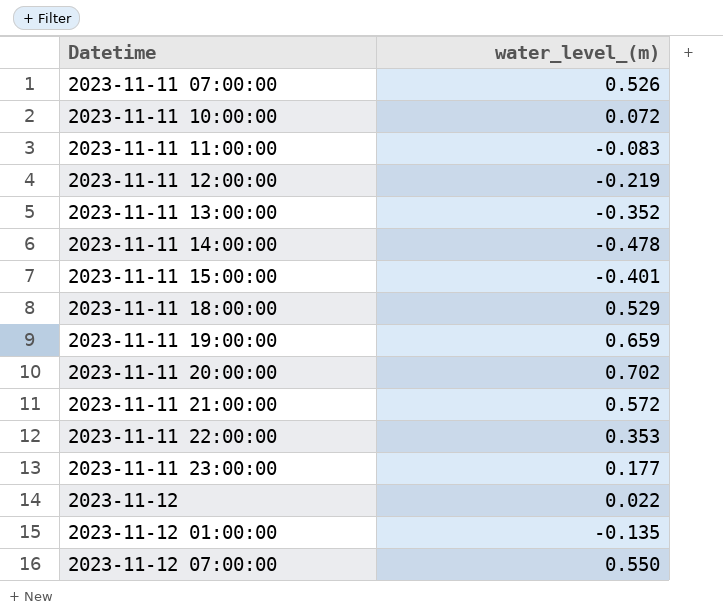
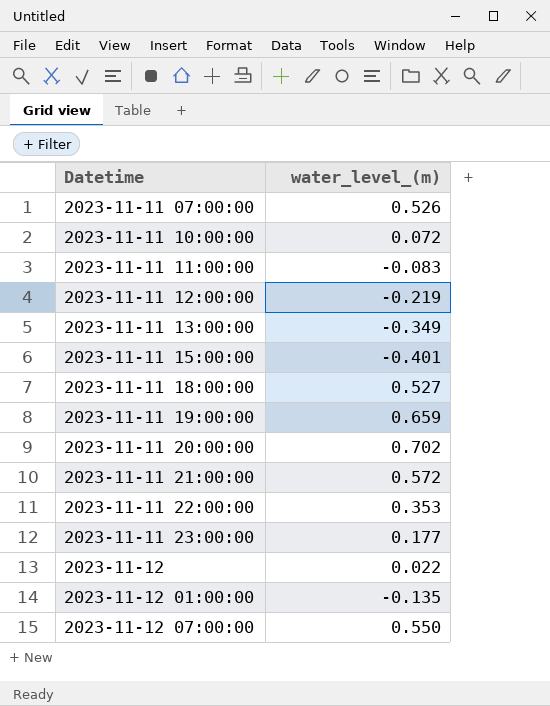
row 2023-11-11 14:00:00: -0.478 -> none
2023-11-11 13:00:00 | water_level_(m): -0.352 -> -0.349
2023-11-11 18:00:00 | water_level_(m): 0.529 -> 0.527

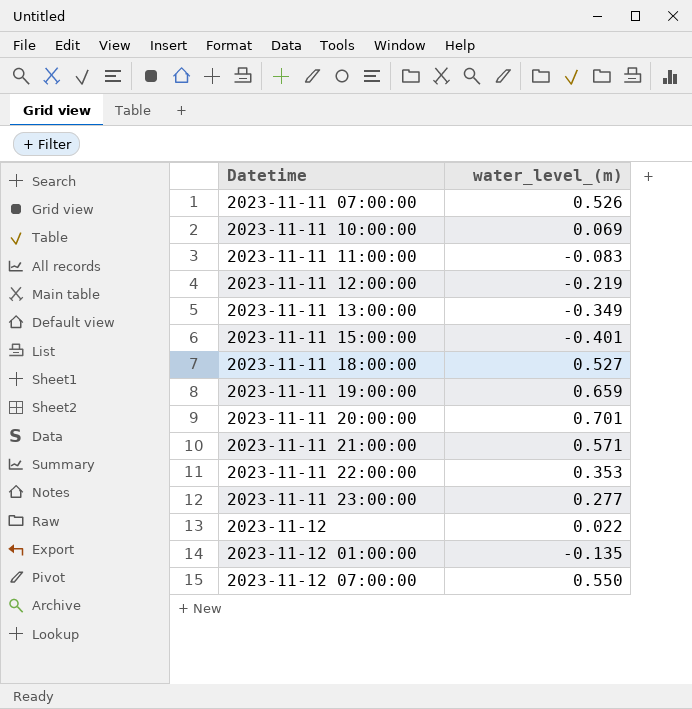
2023-11-11 10:00:00 | water_level_(m): 0.072 -> 0.069
2023-11-11 20:00:00 | water_level_(m): 0.702 -> 0.701
2023-11-11 21:00:00 | water_level_(m): 0.572 -> 0.571
2023-11-11 23:00:00 | water_level_(m): 0.177 -> 0.277

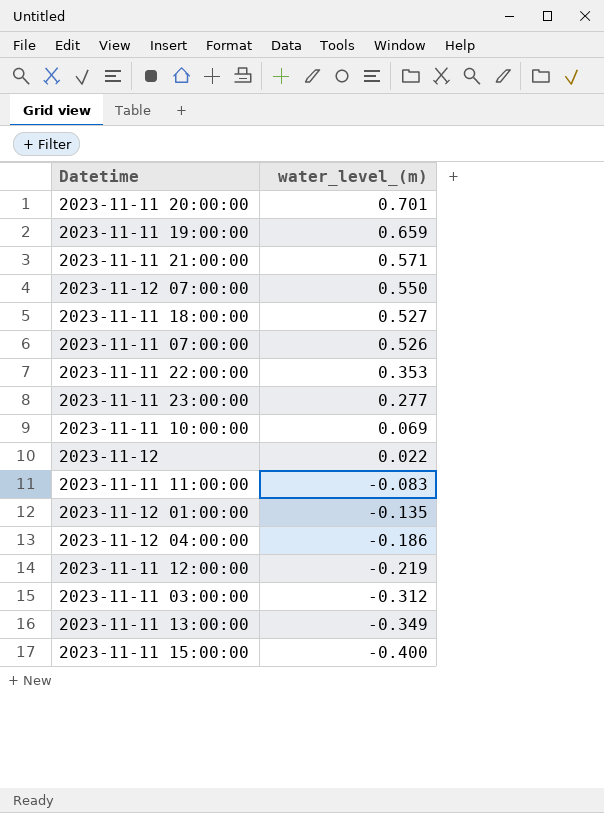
row order: Datetime ascending -> water_level_(m) descending
row 2023-11-12 04:00:00: none -> -0.186
row 2023-11-11 03:00:00: none -> -0.312
2023-11-11 15:00:00 | water_level_(m): -0.401 -> -0.400

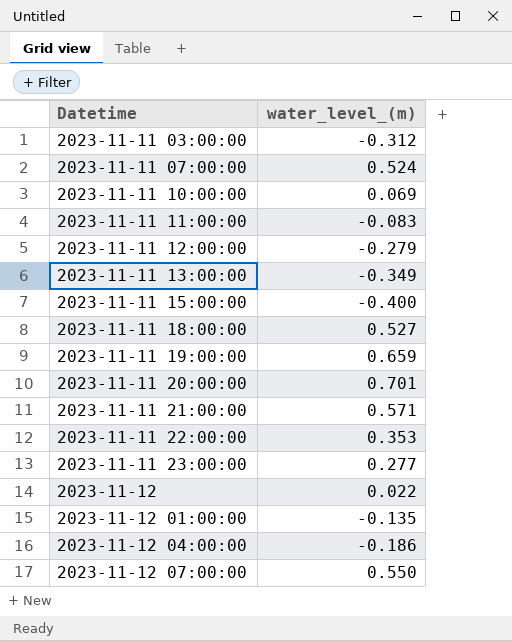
row order: water_level_(m) descending -> Datetime ascending
2023-11-11 07:00:00 | water_level_(m): 0.526 -> 0.524
2023-11-11 12:00:00 | water_level_(m): -0.219 -> -0.279

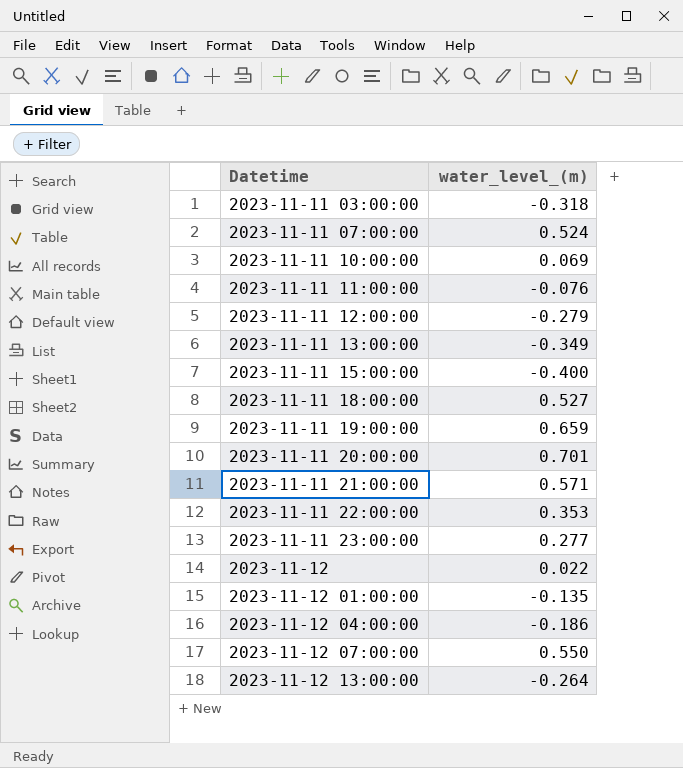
2023-11-11 03:00:00 | water_level_(m): -0.312 -> -0.318
2023-11-11 11:00:00 | water_level_(m): -0.083 -> -0.076
row 2023-11-12 13:00:00: none -> -0.264

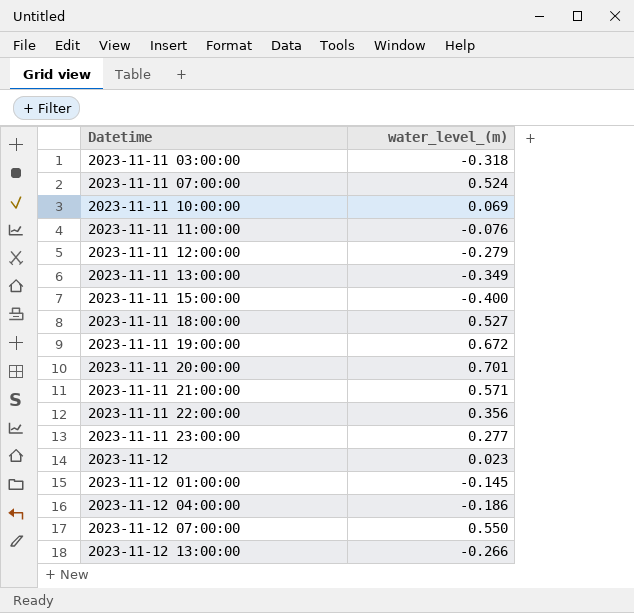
2023-11-11 19:00:00 | water_level_(m): 0.659 -> 0.672
2023-11-11 22:00:00 | water_level_(m): 0.353 -> 0.356
2023-11-12 | water_level_(m): 0.022 -> 0.023
2023-11-12 01:00:00 | water_level_(m): -0.135 -> -0.145
2023-11-12 13:00:00 | water_level_(m): -0.264 -> -0.266

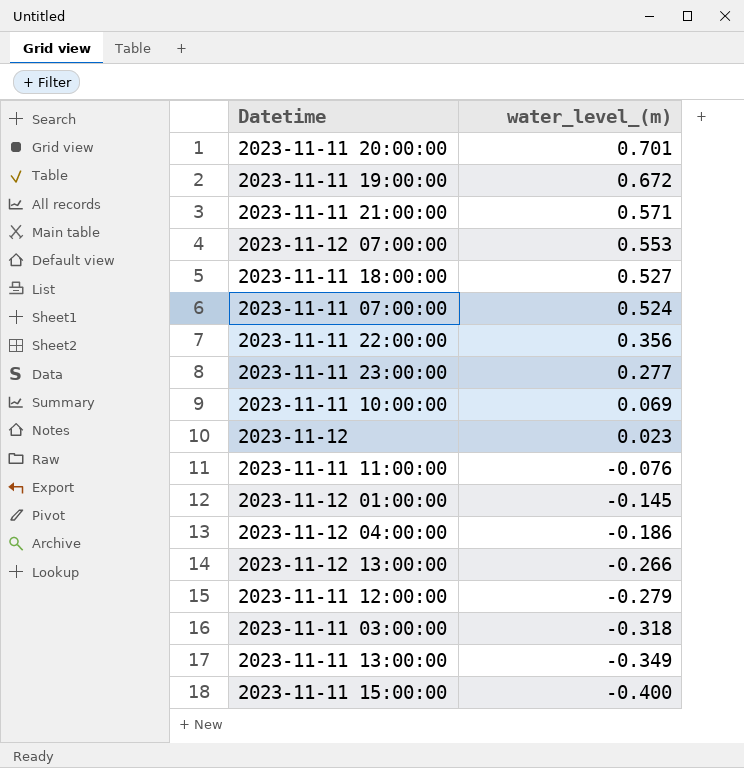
row order: Datetime ascending -> water_level_(m) descending
2023-11-12 07:00:00 | water_level_(m): 0.550 -> 0.553

